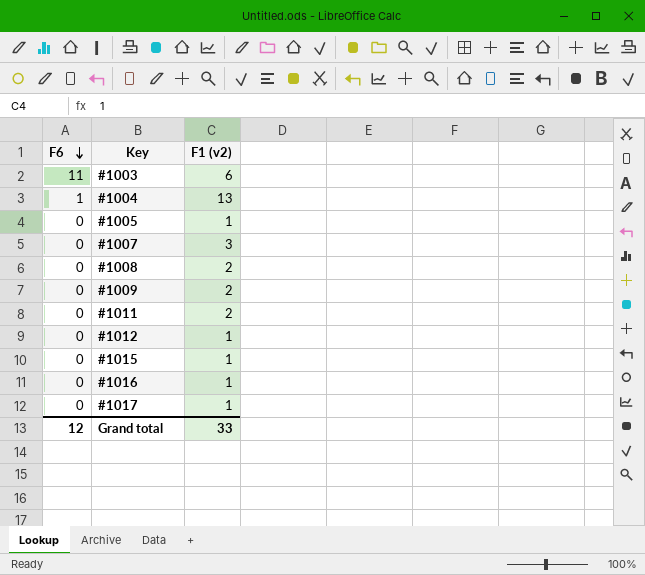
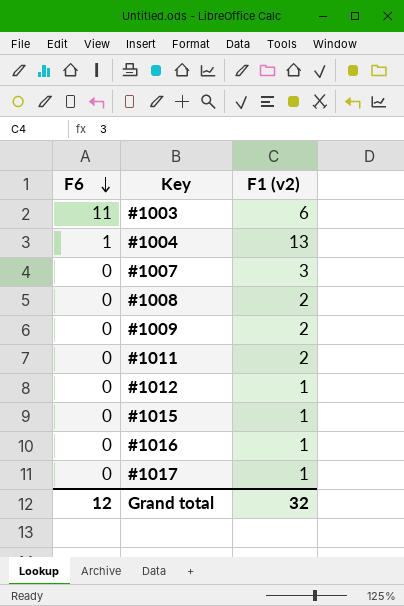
row #1005: 0 | 1 -> none
Grand total | F1 (v2): 33 -> 32

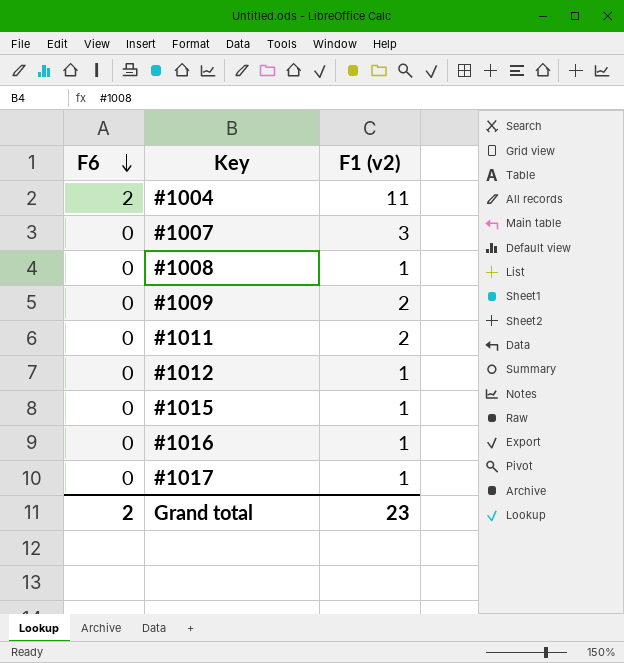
row #1003: 11 | 6 -> none
#1004 | F6: 1 -> 2
#1004 | F1 (v2): 13 -> 11
#1008 | F1 (v2): 2 -> 1
Grand total | F6: 12 -> 2
Grand total | F1 (v2): 32 -> 23

